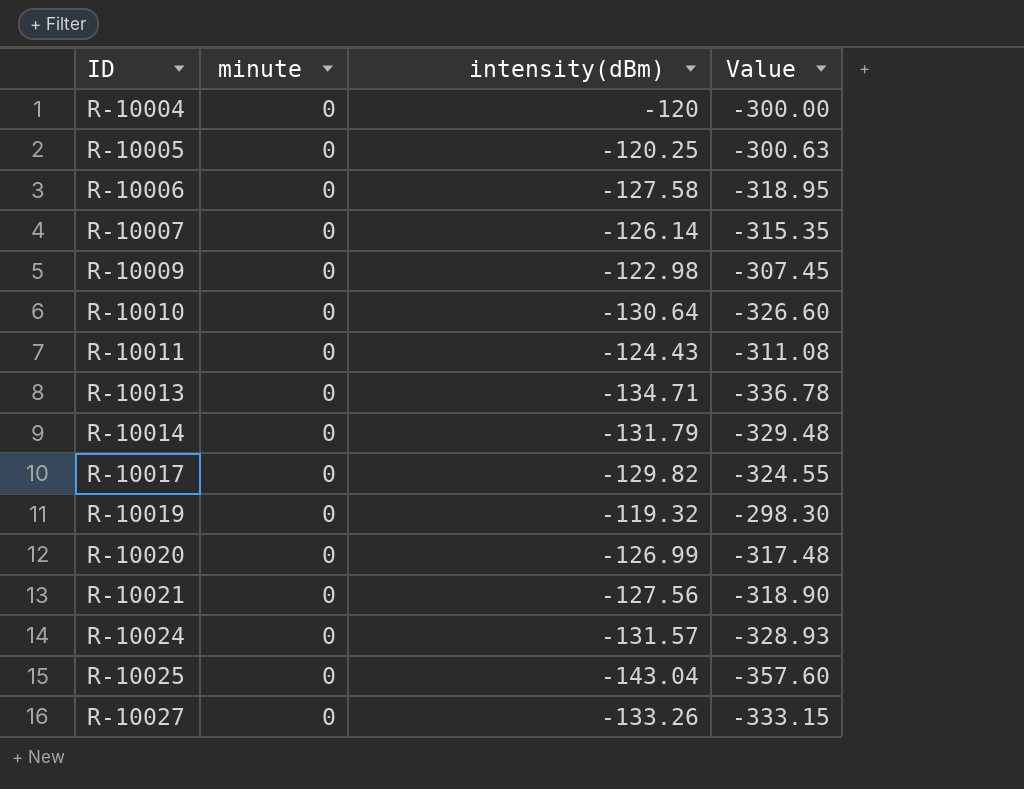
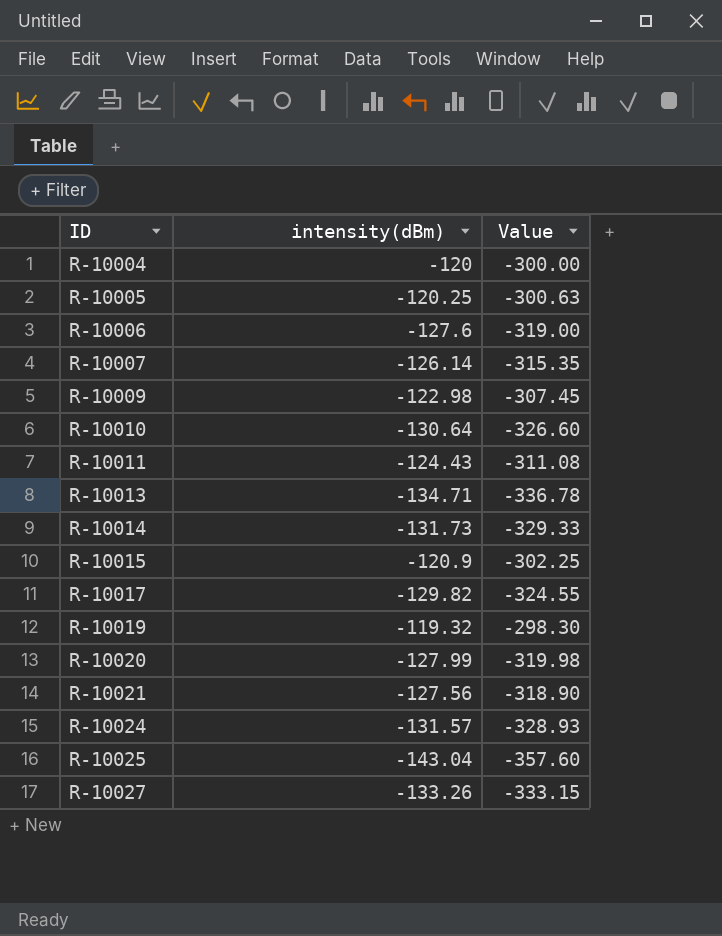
column minute | position: 2 -> none
R-10006 | intensity(dBm): -127.58 -> -127.6
R-10006 | Value: -318.95 -> -319.00
R-10014 | intensity(dBm): -131.79 -> -131.73
R-10014 | Value: -329.48 -> -329.33
row R-10015: none -> -120.9 | -302.25
R-10020 | intensity(dBm): -126.99 -> -127.99
R-10020 | Value: -317.48 -> -319.98

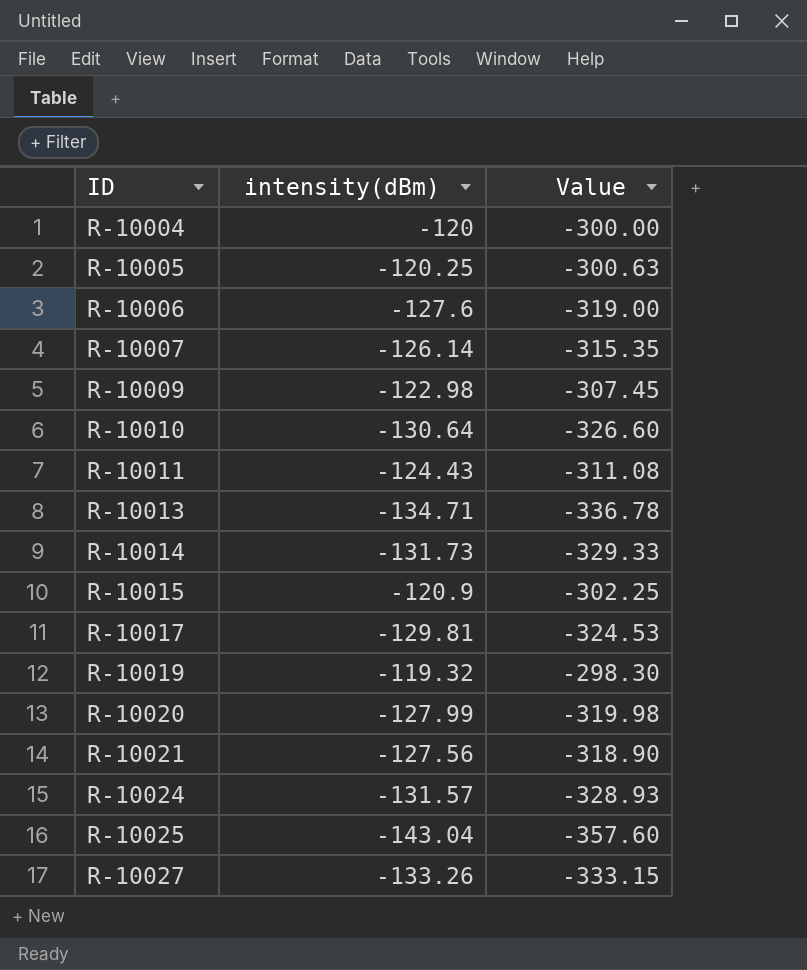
R-10017 | intensity(dBm): -129.82 -> -129.81
R-10017 | Value: -324.55 -> -324.53

